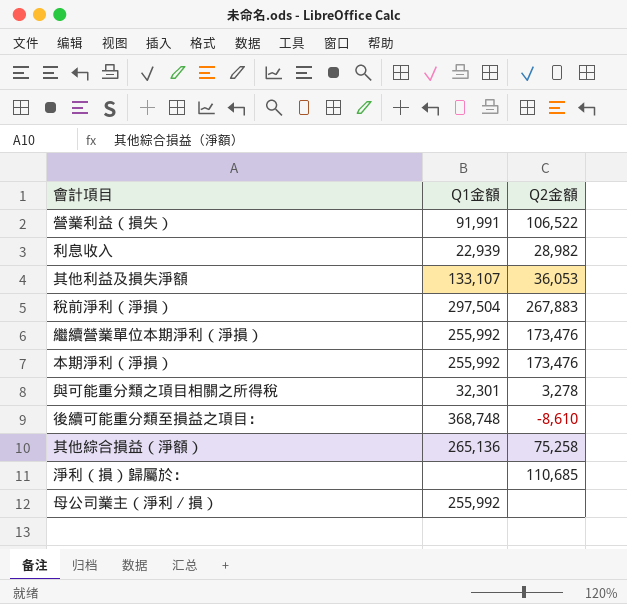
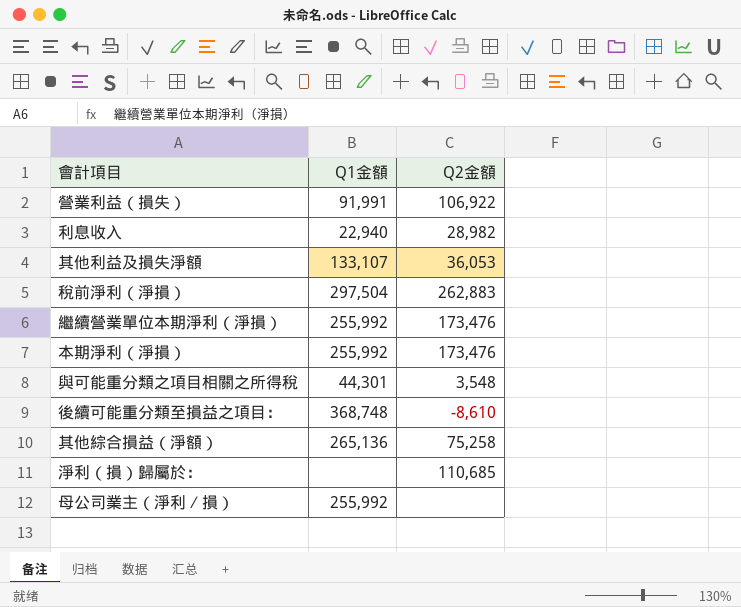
營業利益（損失） | Q2金額: 106,522 -> 106,922
利息收入 | Q1金額: 22,939 -> 22,940
稅前淨利（淨損） | Q2金額: 267,883 -> 262,883
與可能重分類之項目相關之所得稅 | Q1金額: 32,301 -> 44,301
與可能重分類之項目相關之所得稅 | Q2金額: 3,278 -> 3,548

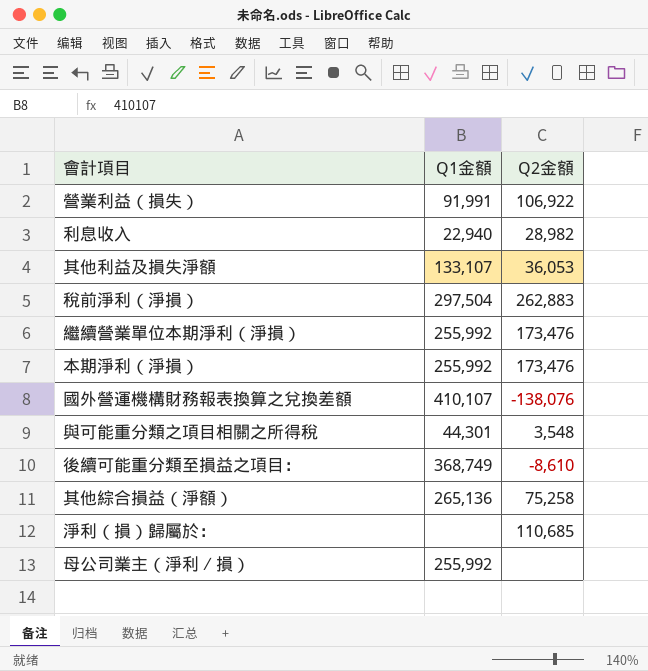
row 國外營運機構財務報表換算之兌換差額: none -> 410,107 | -138,076
後續可能重分類至損益之項目： | Q1金額: 368,748 -> 368,749

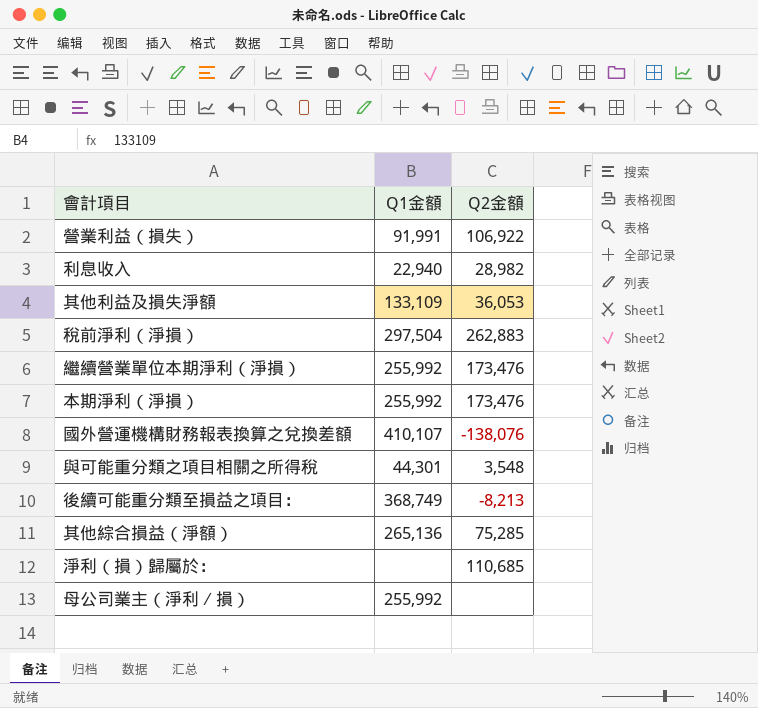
其他利益及損失淨額 | Q1金額: 133,107 -> 133,109
後續可能重分類至損益之項目： | Q2金額: -8,610 -> -8,213
其他綜合損益（淨額） | Q2金額: 75,258 -> 75,285

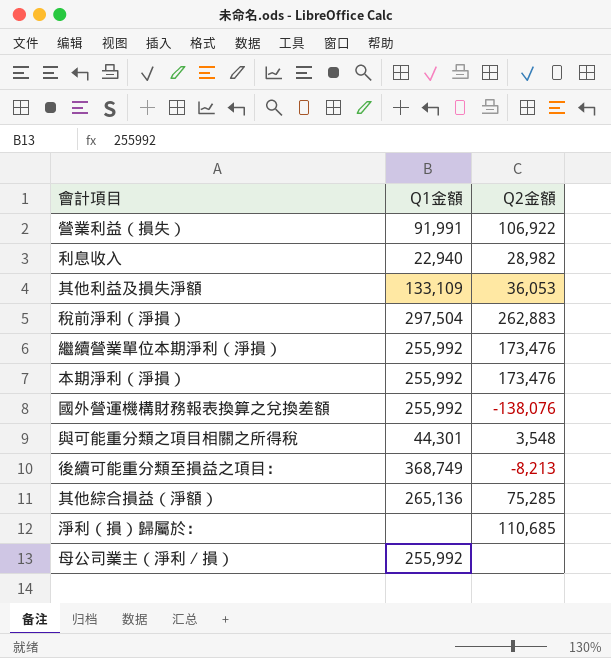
國外營運機構財務報表換算之兌換差額 | Q1金額: 410,107 -> 255,992

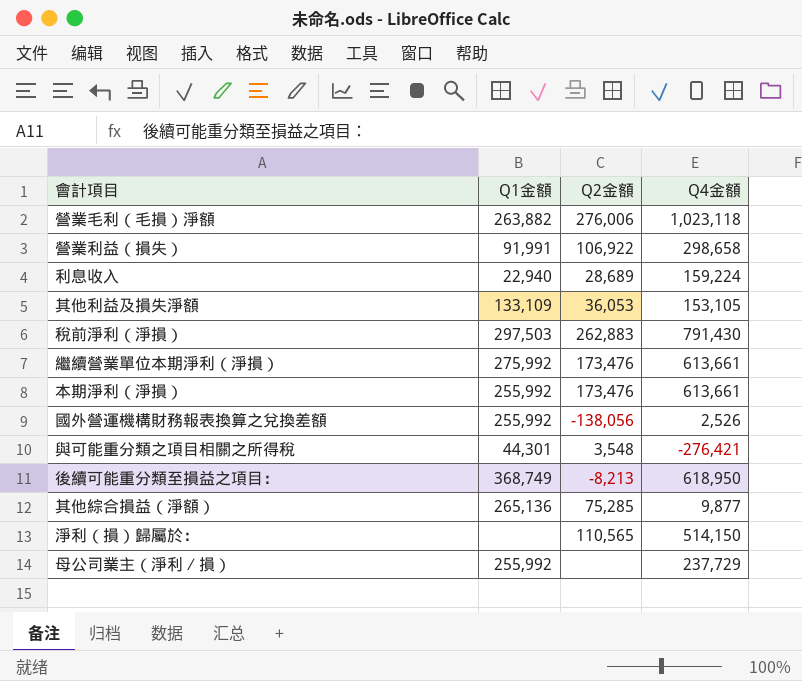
column Q4金額 | position: none -> 4
row 營業毛利（毛損）淨額: none -> 263,882 | 276,006 | 1,023,118
利息收入 | Q2金額: 28,982 -> 28,689
稅前淨利（淨損） | Q1金額: 297,504 -> 297,503
繼續營業單位本期淨利（淨損） | Q1金額: 255,992 -> 275,992
國外營運機構財務報表換算之兌換差額 | Q2金額: -138,076 -> -138,056
淨利（損）歸屬於： | Q2金額: 110,685 -> 110,565

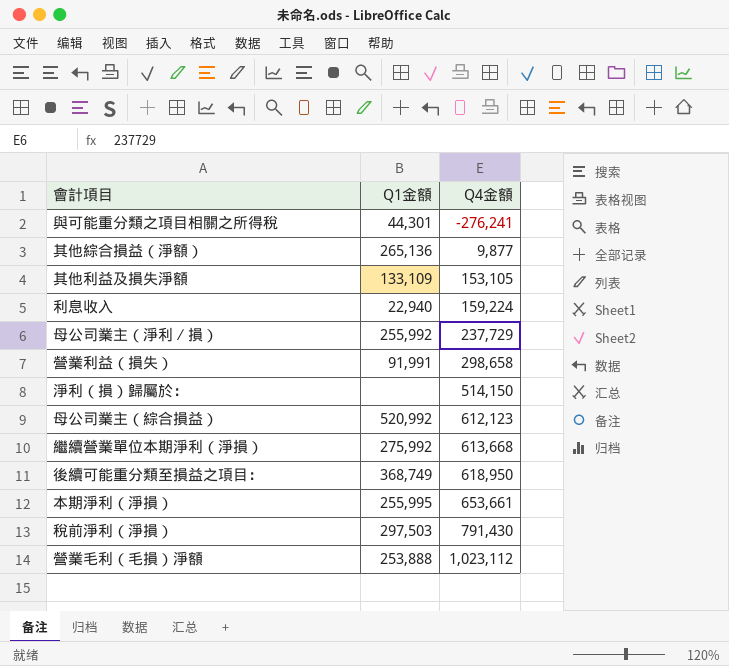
row order: none -> Q4金額 ascending
column Q2金額 | position: 3 -> none
row 國外營運機構財務報表換算之兌換差額: 255,992 | -138,056 | 2,526 -> none
與可能重分類之項目相關之所得稅 | Q4金額: -276,421 -> -276,241
row 母公司業主（綜合損益）: none -> 520,992 | 612,123
繼續營業單位本期淨利（淨損） | Q4金額: 613,661 -> 613,668
本期淨利（淨損） | Q1金額: 255,992 -> 255,995
本期淨利（淨損） | Q4金額: 613,661 -> 653,661
營業毛利（毛損）淨額 | Q1金額: 263,882 -> 253,888
營業毛利（毛損）淨額 | Q4金額: 1,023,118 -> 1,023,112

